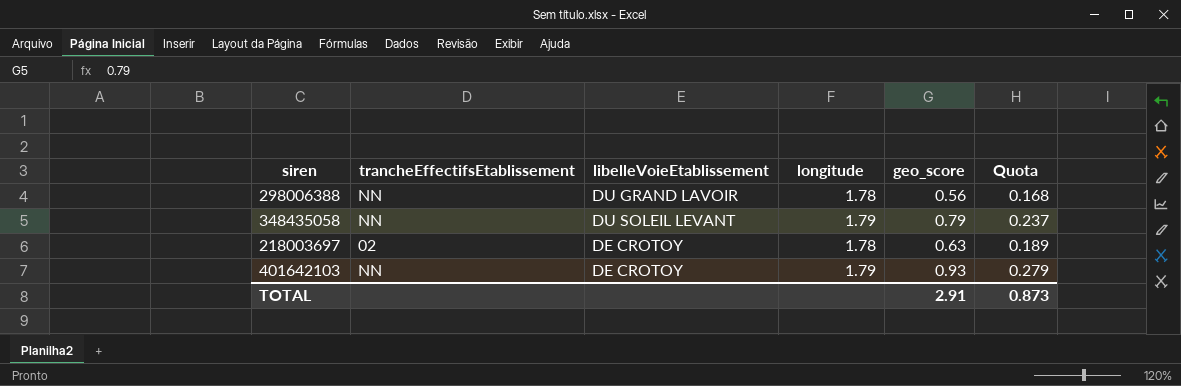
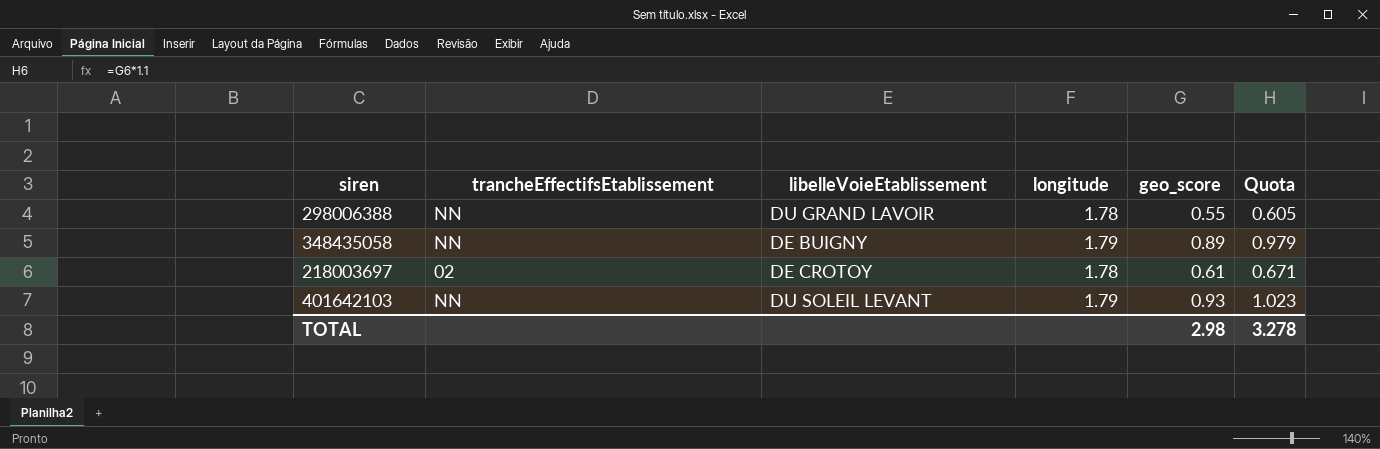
column Quota | formula: [geo_score] * 0.3 -> [geo_score] * 1.1
298006388 | geo_score: 0.56 -> 0.55
348435058 | libelleVoieEtablissement: DU SOLEIL LEVANT -> DE BUIGNY
348435058 | geo_score: 0.79 -> 0.89
218003697 | geo_score: 0.63 -> 0.61
401642103 | libelleVoieEtablissement: DE CROTOY -> DU SOLEIL LEVANT
TOTAL | geo_score: 2.91 -> 2.98
TOTAL | Quota: 0.873 -> 3.278

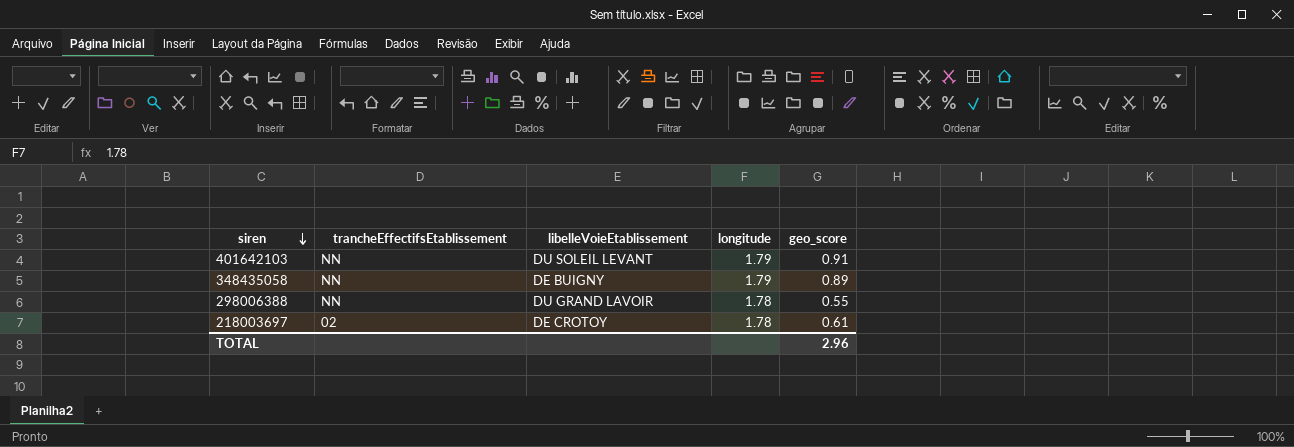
row order: none -> siren descending
column Quota | formula: [geo_score] * 1.1 -> none
401642103 | geo_score: 0.93 -> 0.91
TOTAL | geo_score: 2.98 -> 2.96

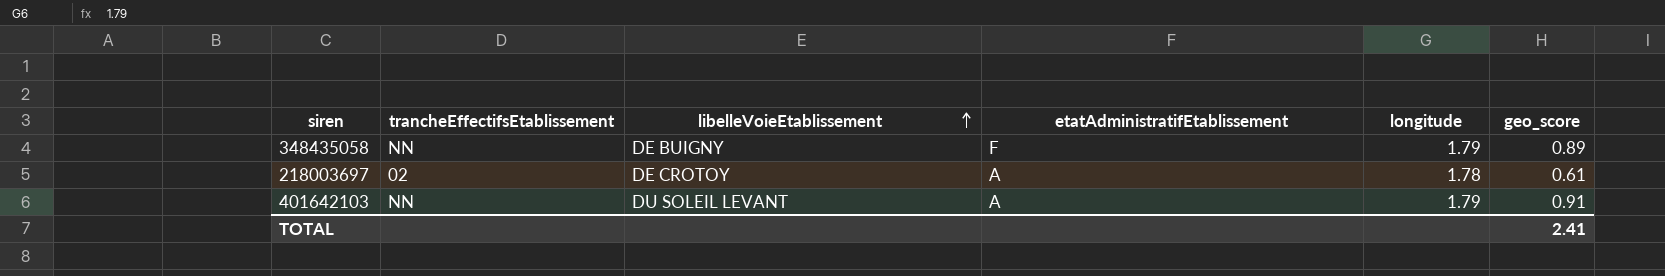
row order: siren descending -> libelleVoieEtablissement ascending
column etatAdministratifEtablissement | position: none -> 4
row 298006388: NN | DU GRAND LAVOIR | 1.78 | 0.55 -> none
TOTAL | geo_score: 2.96 -> 2.41

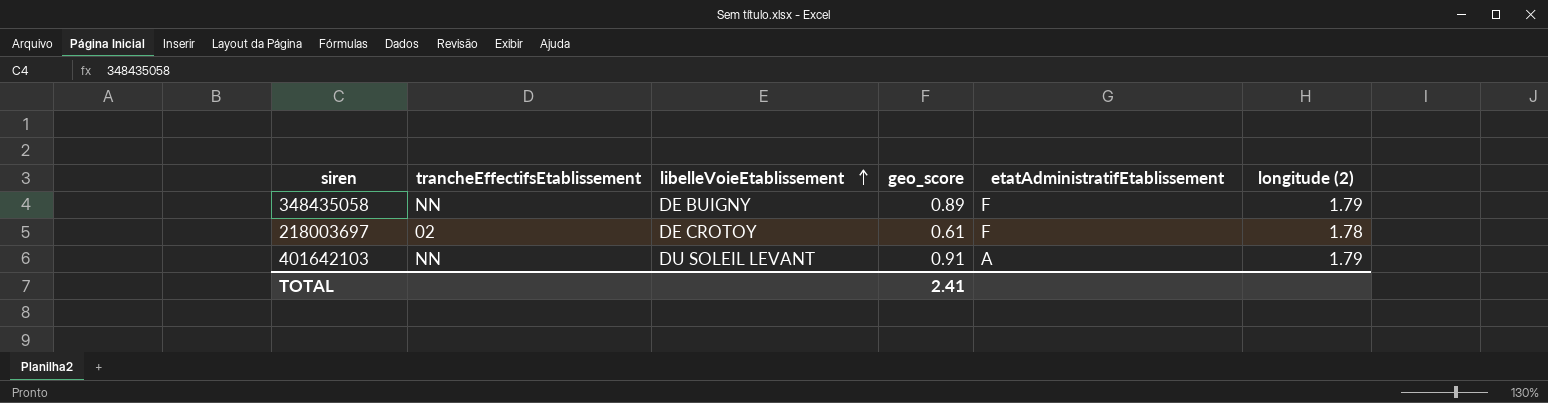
column geo_score | position: 6 -> 4
column name: longitude -> longitude (2)
218003697 | etatAdministratifEtablissement: A -> F

